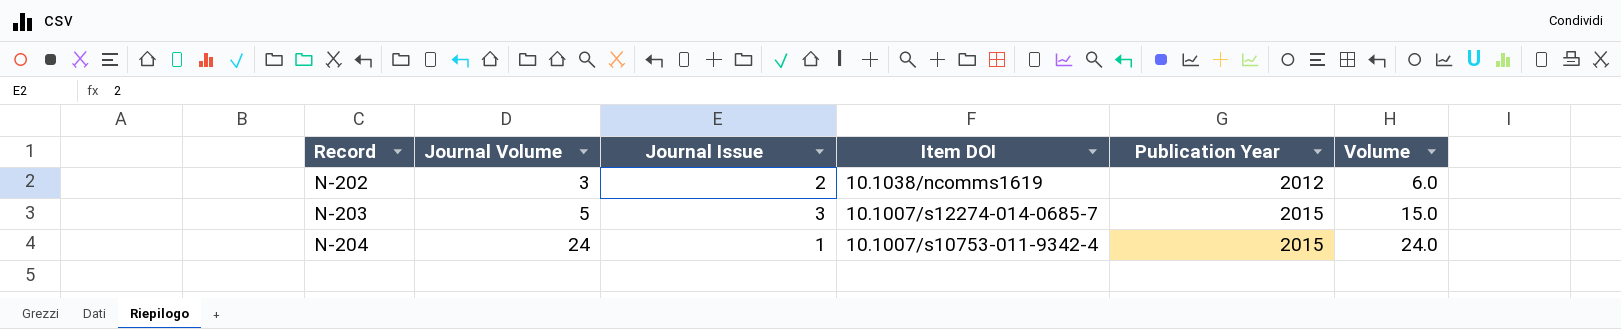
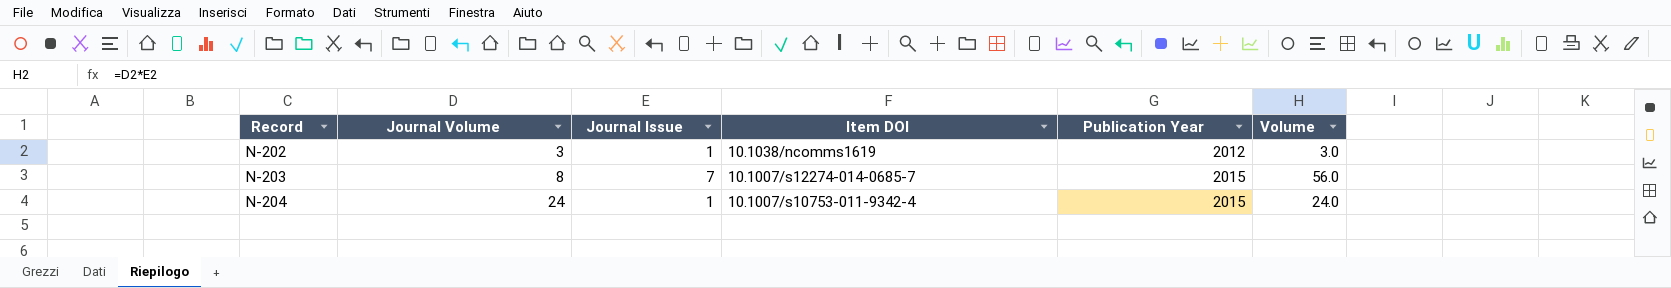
N-202 | Journal Issue: 2 -> 1
N-202 | Volume: 6.0 -> 3.0
N-203 | Journal Volume: 5 -> 8
N-203 | Journal Issue: 3 -> 7
N-203 | Volume: 15.0 -> 56.0

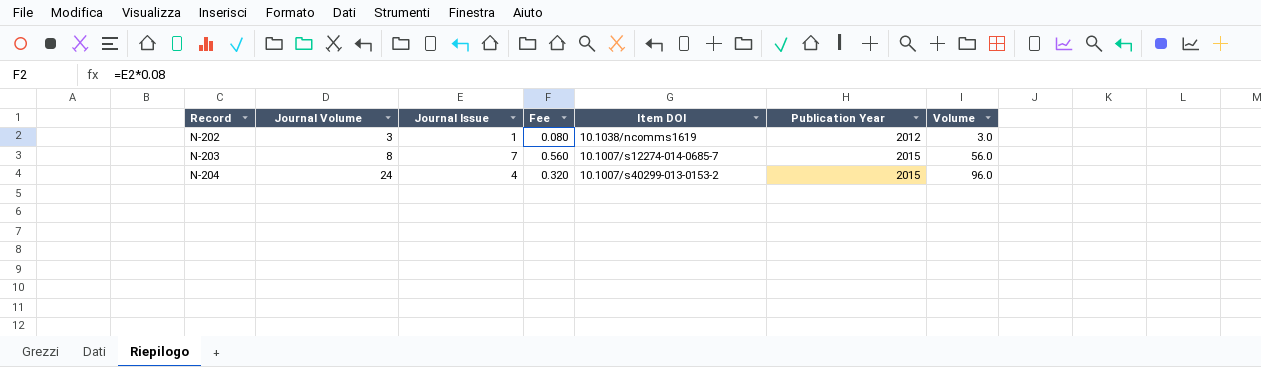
column Fee | formula: none -> [Journal Issue] * 0.08
N-204 | Journal Issue: 1 -> 4
N-204 | Item DOI: 10.1007/s10753-011-9342-4 -> 10.1007/s40299-013-0153-2
N-204 | Volume: 24.0 -> 96.0

